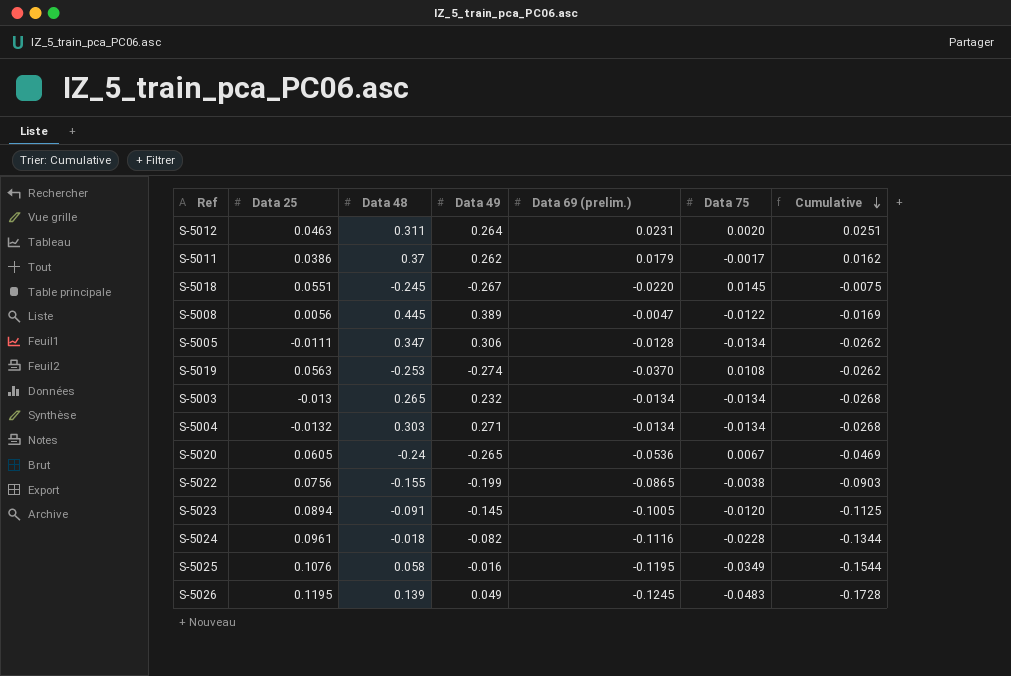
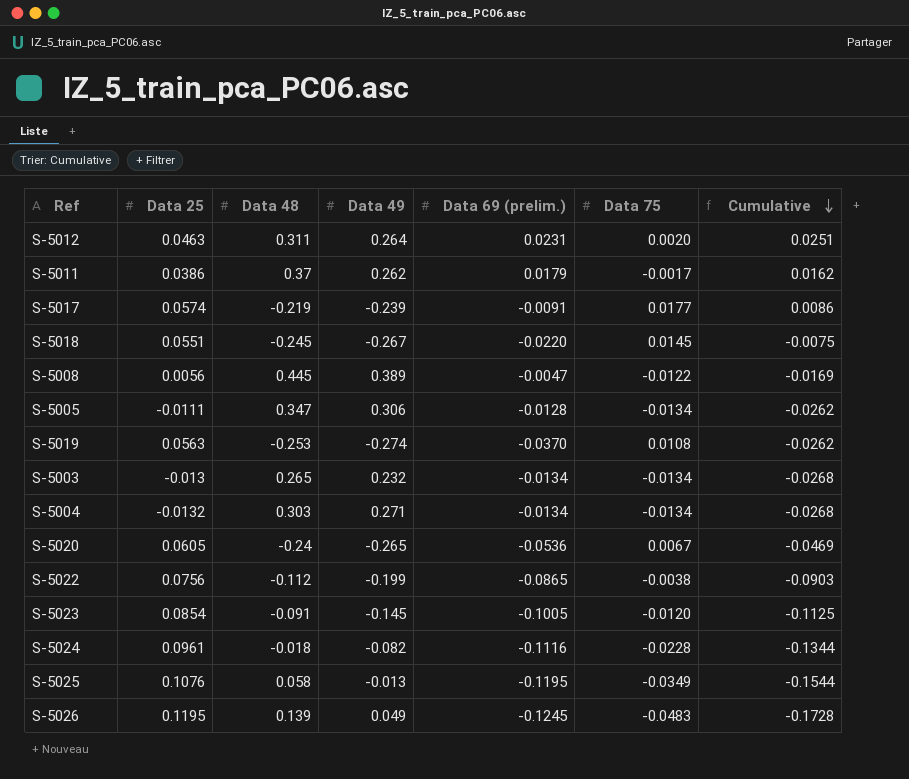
row S-5017: none -> 0.0574 | -0.219 | -0.239 | -0.0091 | 0.0177 | 0.0086
S-5022 | Data 48: -0.155 -> -0.112
S-5023 | Data 25: 0.0894 -> 0.0854
S-5025 | Data 49: -0.016 -> -0.013

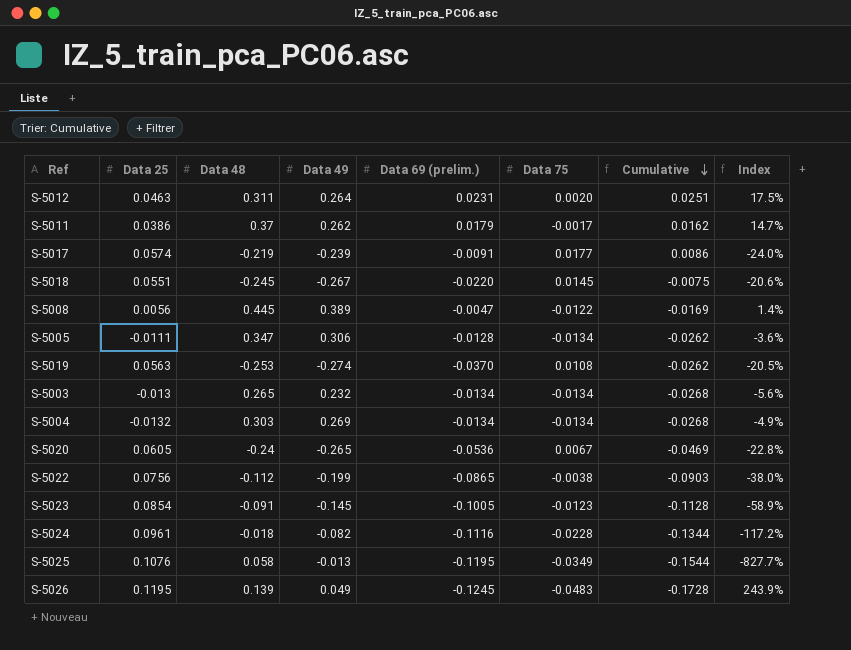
column Index | formula: none -> [Data 25] / [Data 49]
S-5004 | Data 49: 0.271 -> 0.269
S-5023 | Data 75: -0.0120 -> -0.0123
S-5023 | Cumulative: -0.1125 -> -0.1128

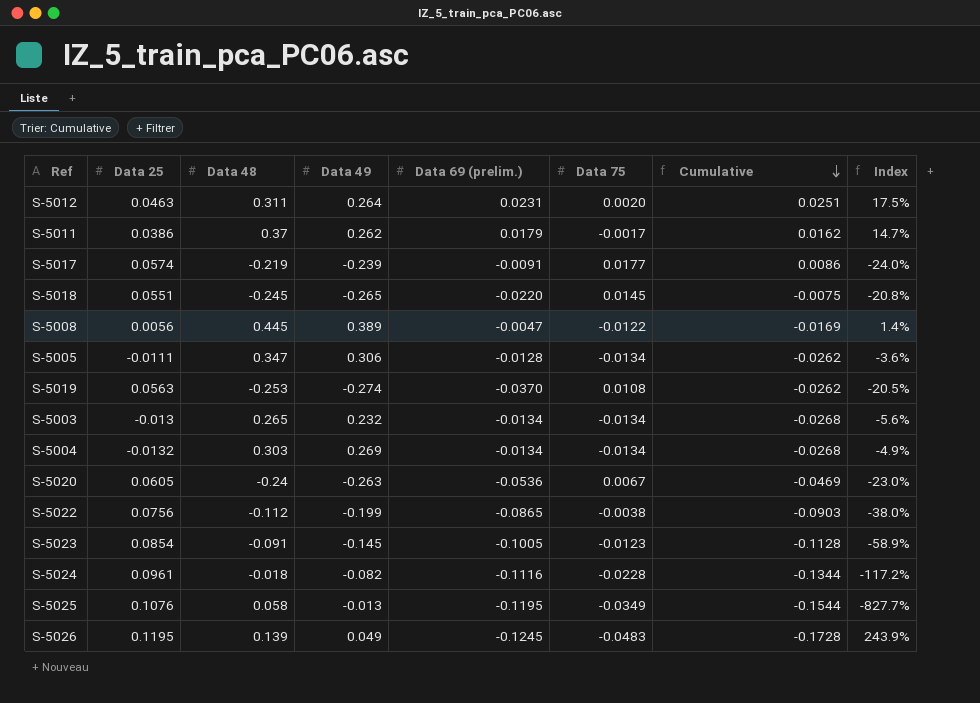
S-5018 | Data 49: -0.267 -> -0.265
S-5018 | Index: -20.6% -> -20.8%
S-5020 | Data 49: -0.265 -> -0.263
S-5020 | Index: -22.8% -> -23.0%

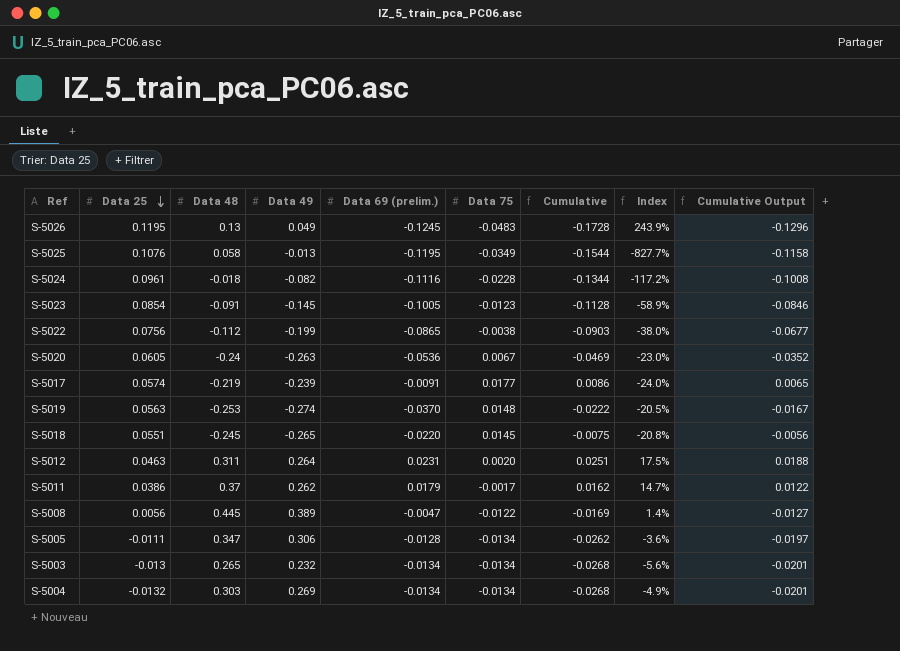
row order: Cumulative descending -> Data 25 descending
column Cumulative Output | formula: none -> [Cumulative] * 0.75
S-5026 | Data 48: 0.139 -> 0.13
S-5019 | Data 75: 0.0108 -> 0.0148
S-5019 | Cumulative: -0.0262 -> -0.0222

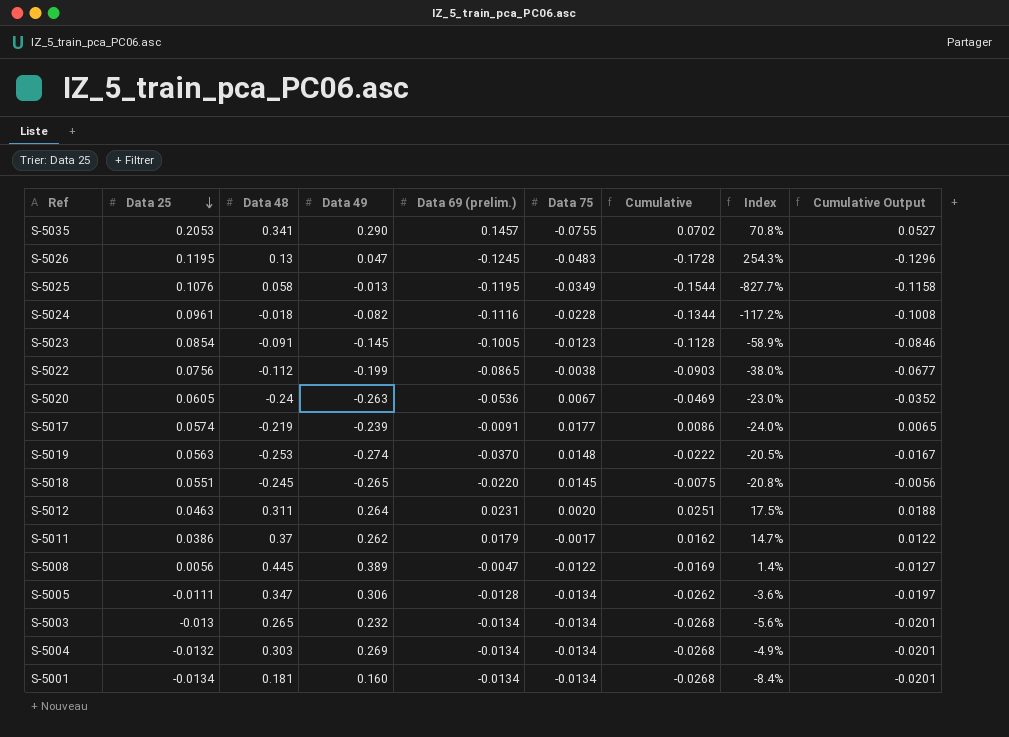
row S-5035: none -> 0.2053 | 0.341 | 0.290 | 0.1457 | -0.0755 | 0.0702 | 70.8% | 0.0527
S-5026 | Data 49: 0.049 -> 0.047
S-5026 | Index: 243.9% -> 254.3%
row S-5001: none -> -0.0134 | 0.181 | 0.160 | -0.0134 | -0.0134 | -0.0268 | -8.4% | -0.0201

